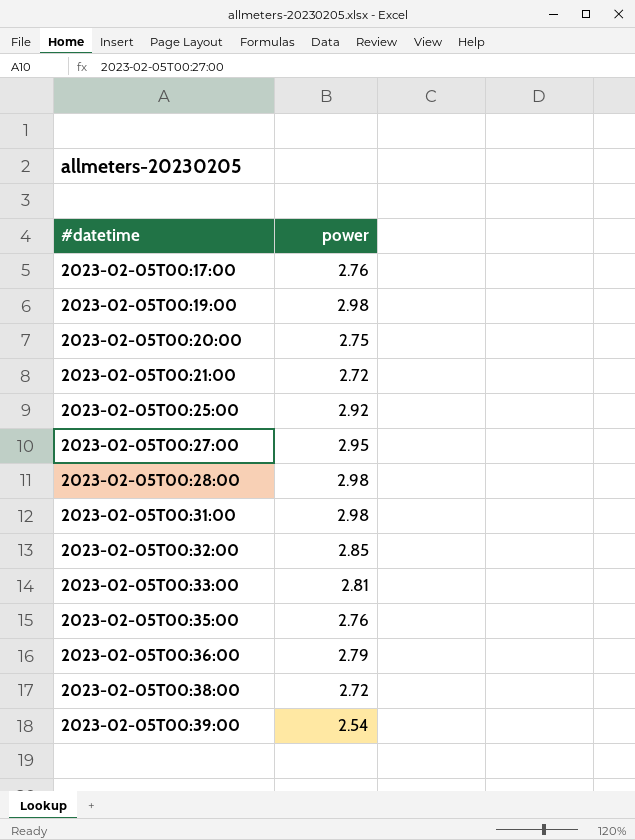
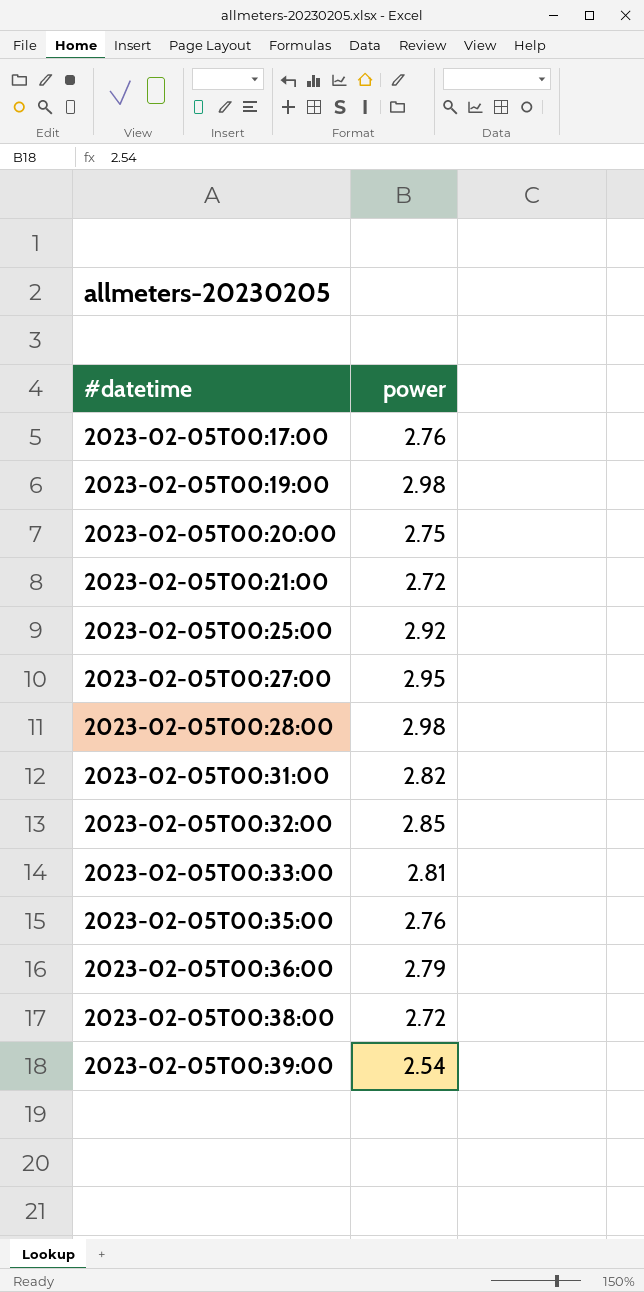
2023-02-05T00:31:00 | power: 2.98 -> 2.82

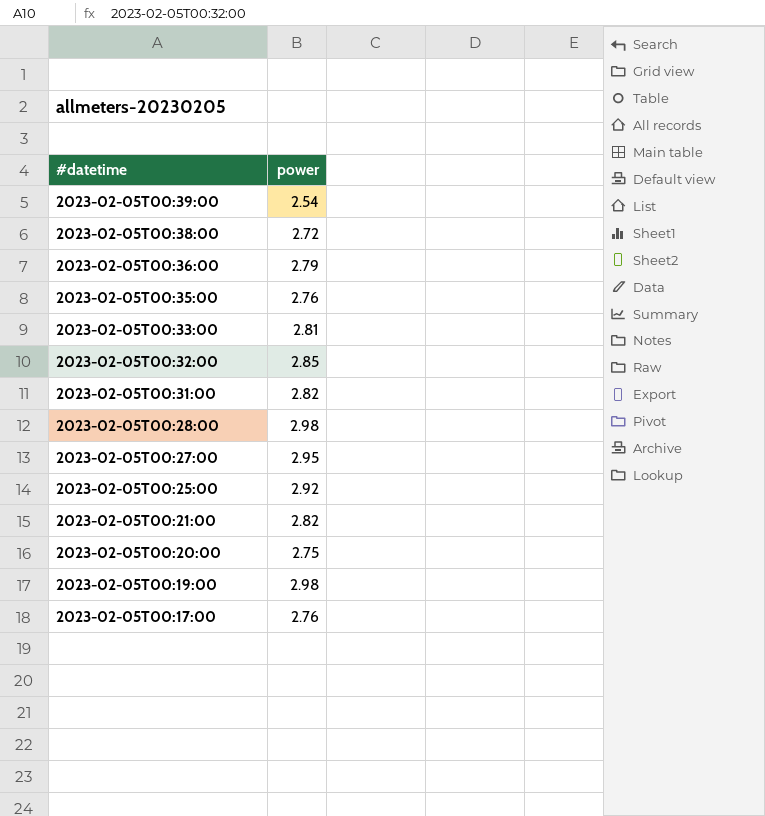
row order: #datetime ascending -> #datetime descending
2023-02-05T00:21:00 | power: 2.72 -> 2.82

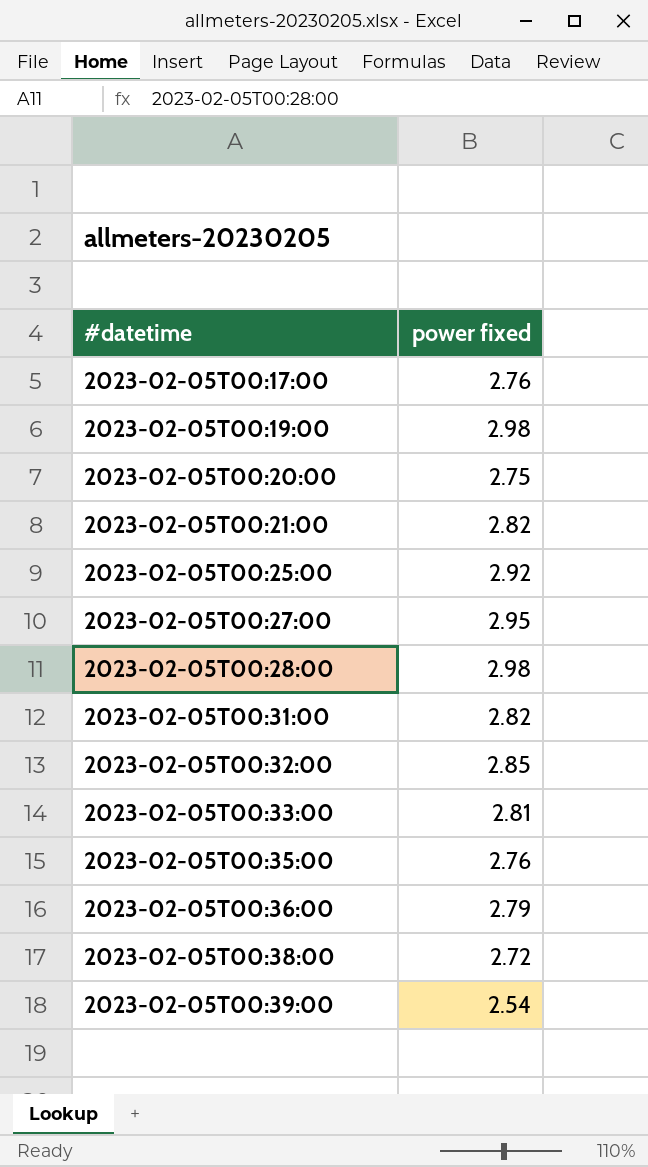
row order: #datetime descending -> #datetime ascending
column name: power -> power fixed

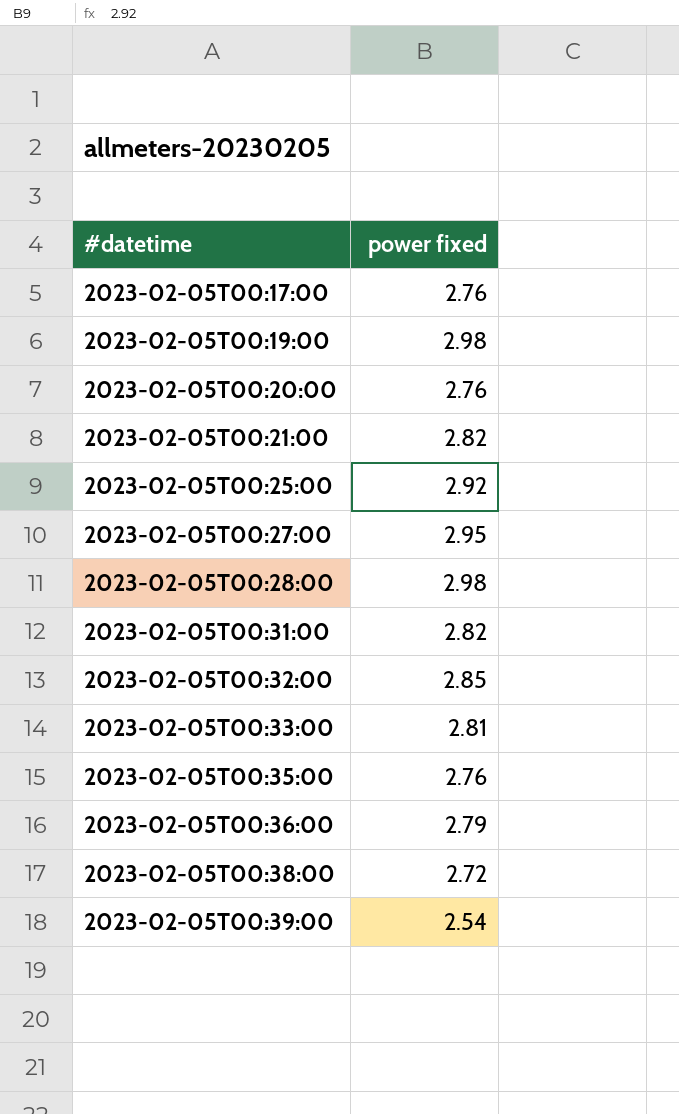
2023-02-05T00:20:00 | power fixed: 2.75 -> 2.76

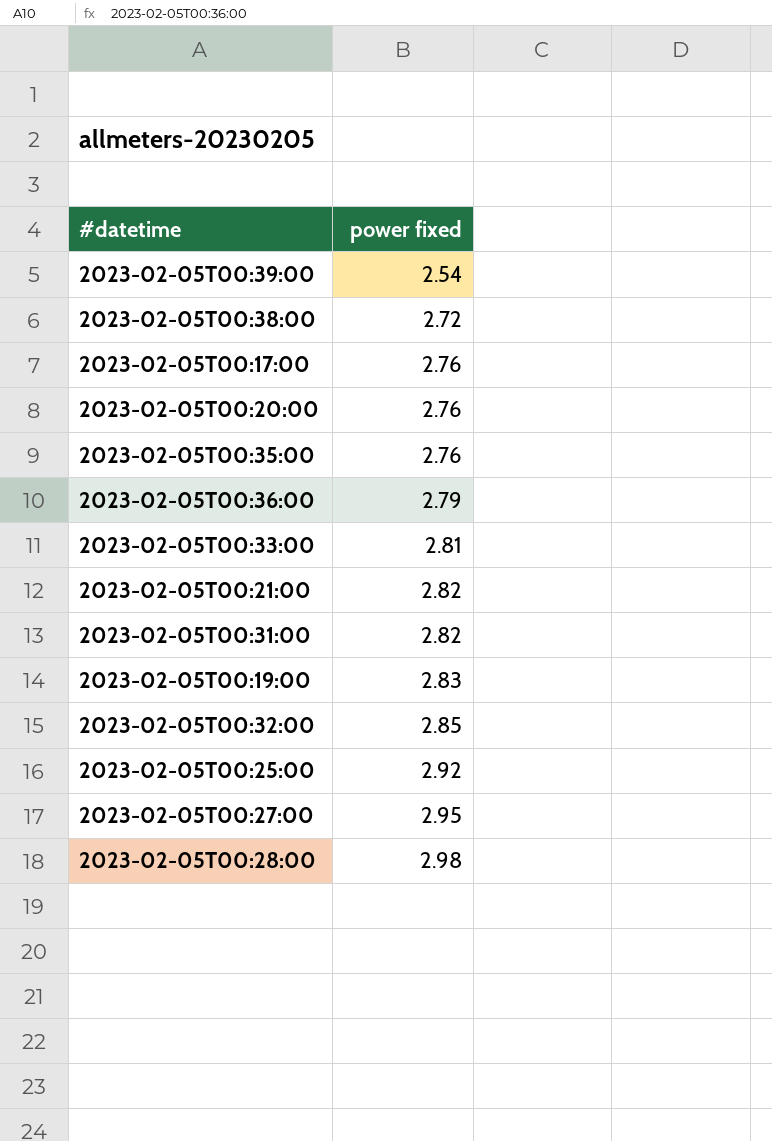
row order: #datetime ascending -> power fixed ascending
2023-02-05T00:19:00 | power fixed: 2.98 -> 2.83

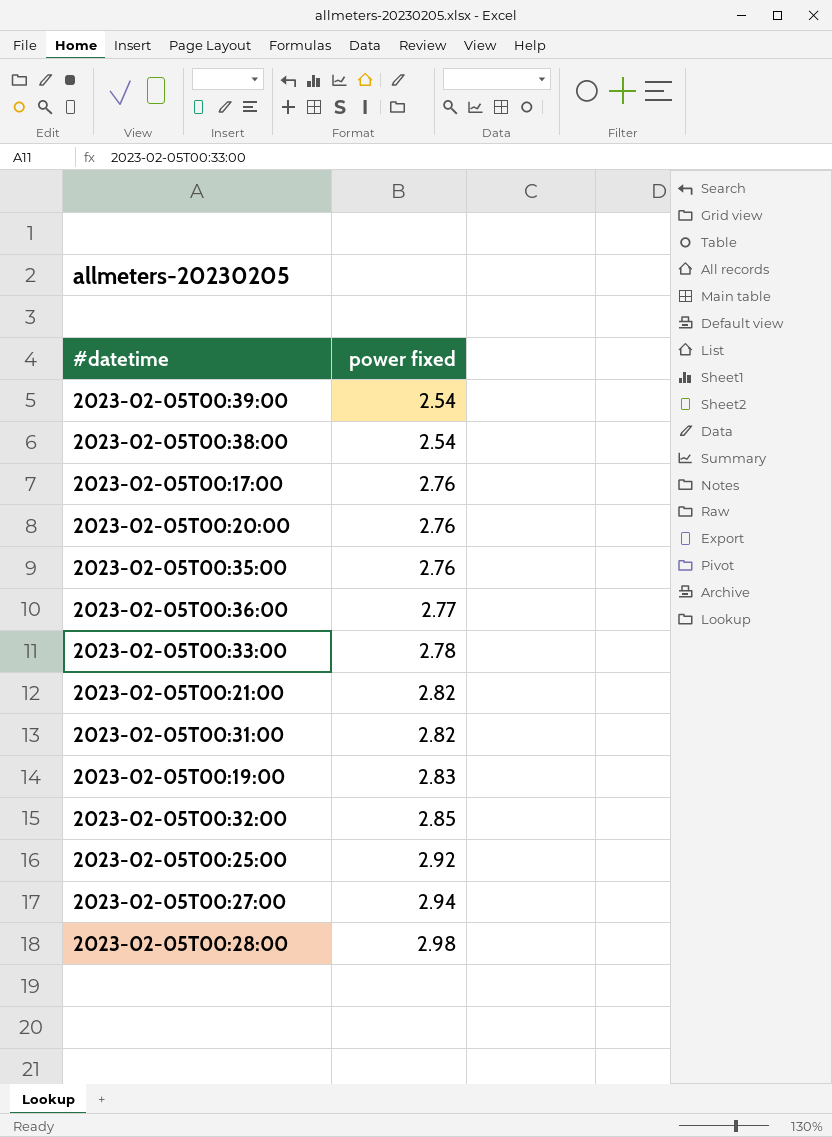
2023-02-05T00:38:00 | power fixed: 2.72 -> 2.54
2023-02-05T00:36:00 | power fixed: 2.79 -> 2.77
2023-02-05T00:33:00 | power fixed: 2.81 -> 2.78
2023-02-05T00:27:00 | power fixed: 2.95 -> 2.94

